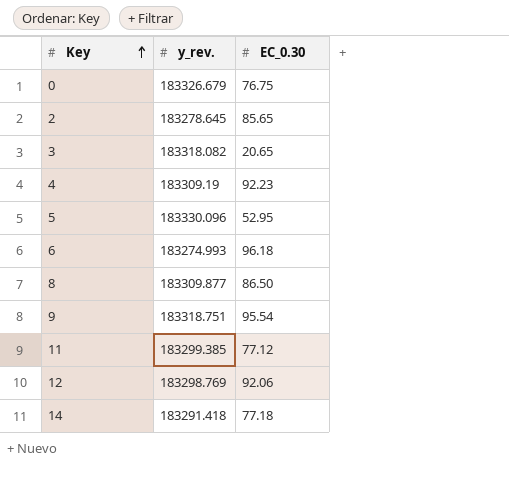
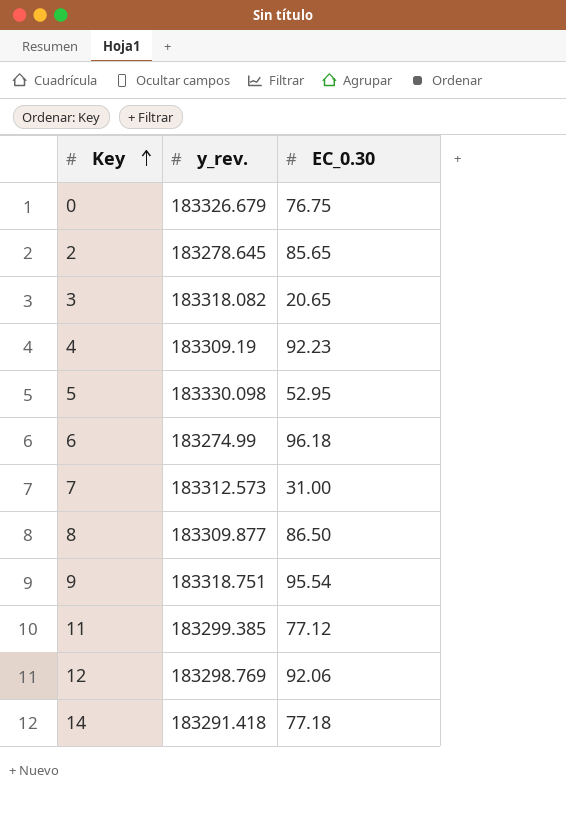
5 | y_rev.: 183330.096 -> 183330.098
6 | y_rev.: 183274.993 -> 183274.99
row 7: none -> 183312.573 | 31.00

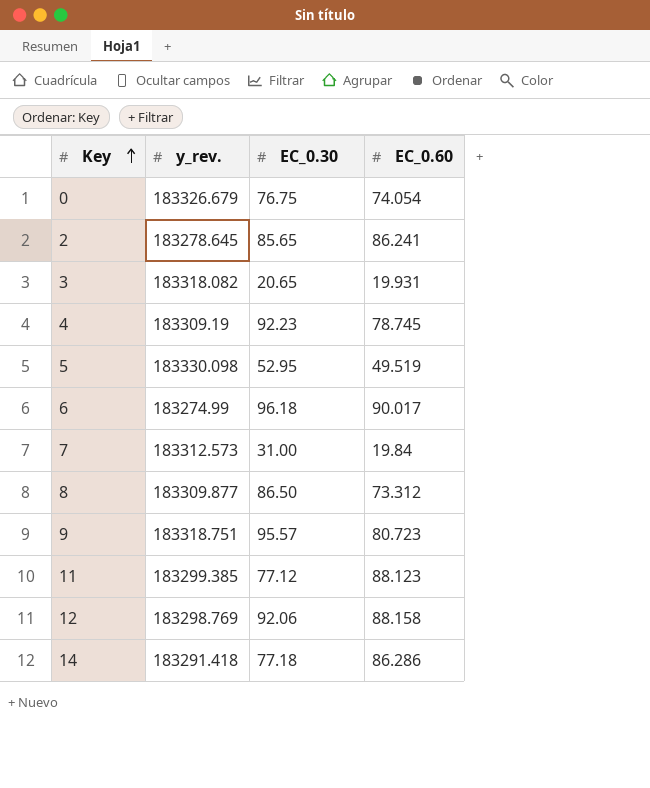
column EC_0.60 | position: none -> 4
9 | EC_0.30: 95.54 -> 95.57

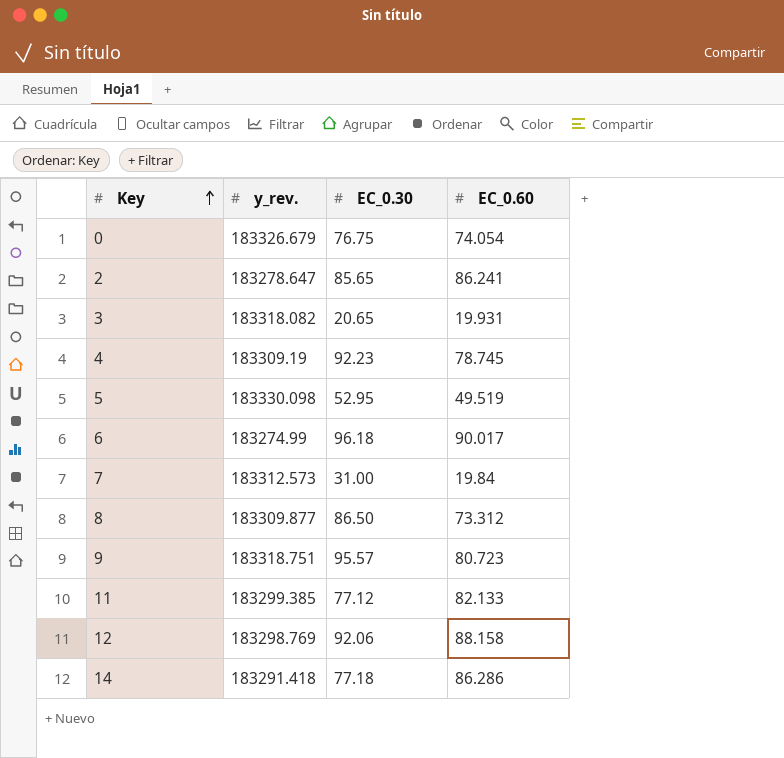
2 | y_rev.: 183278.645 -> 183278.647
11 | EC_0.60: 88.123 -> 82.133

